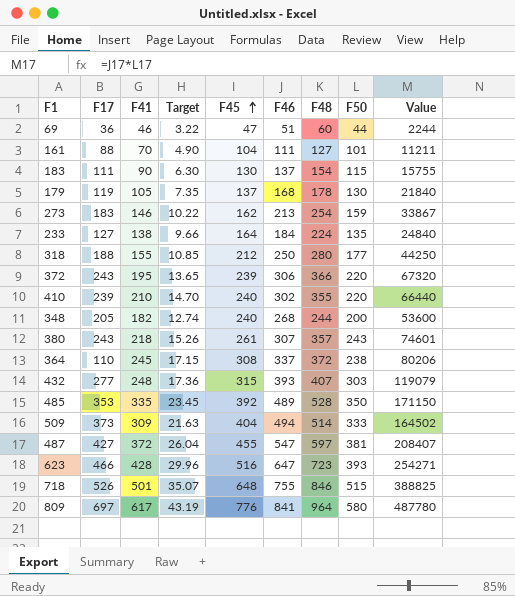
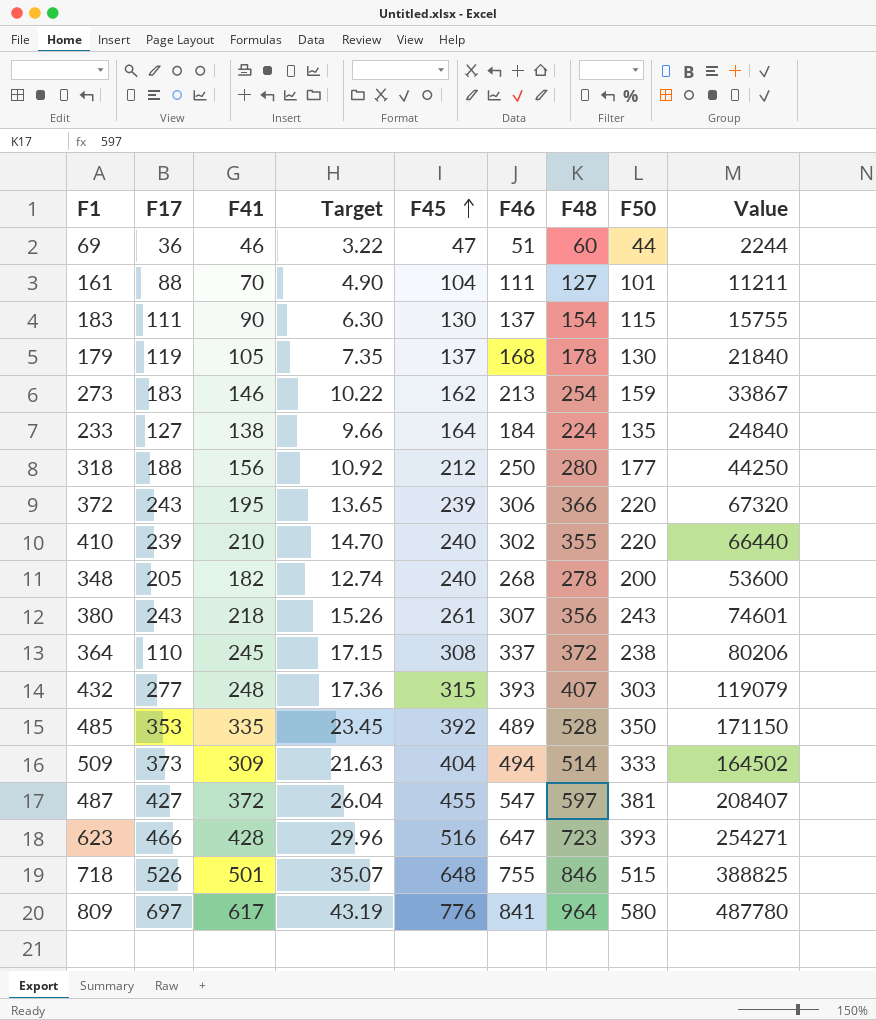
318 | F41: 155 -> 156
318 | Target: 10.85 -> 10.92
348 | F48: 244 -> 278
380 | F48: 357 -> 356

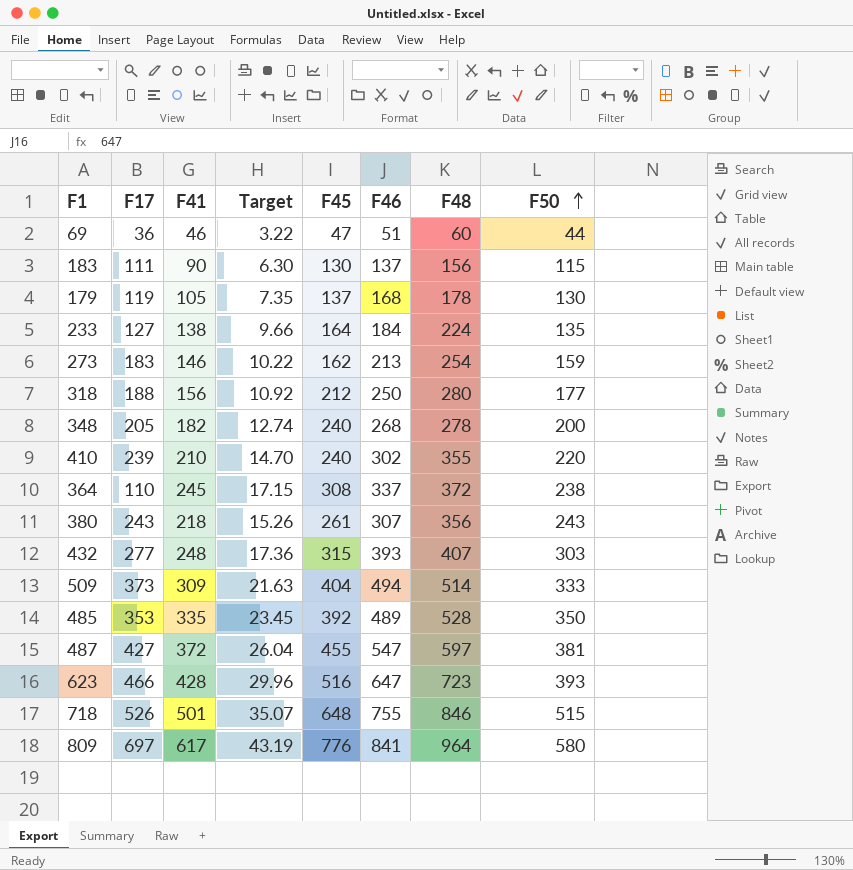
row order: F45 ascending -> F50 ascending
column Value | formula: [F46] * [F50] -> none
row 161: 88 | 70 | 4.90 | 104 | 111 | 127 | 101 | 11211 -> none
row 372: 243 | 195 | 13.65 | 239 | 306 | 366 | 220 | 67320 -> none
183 | F48: 154 -> 156

